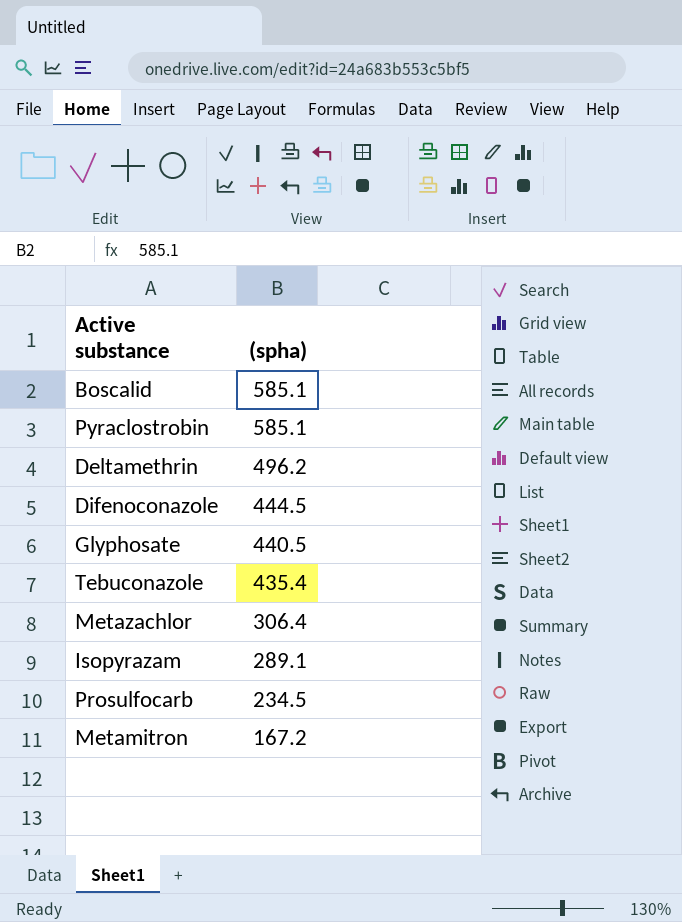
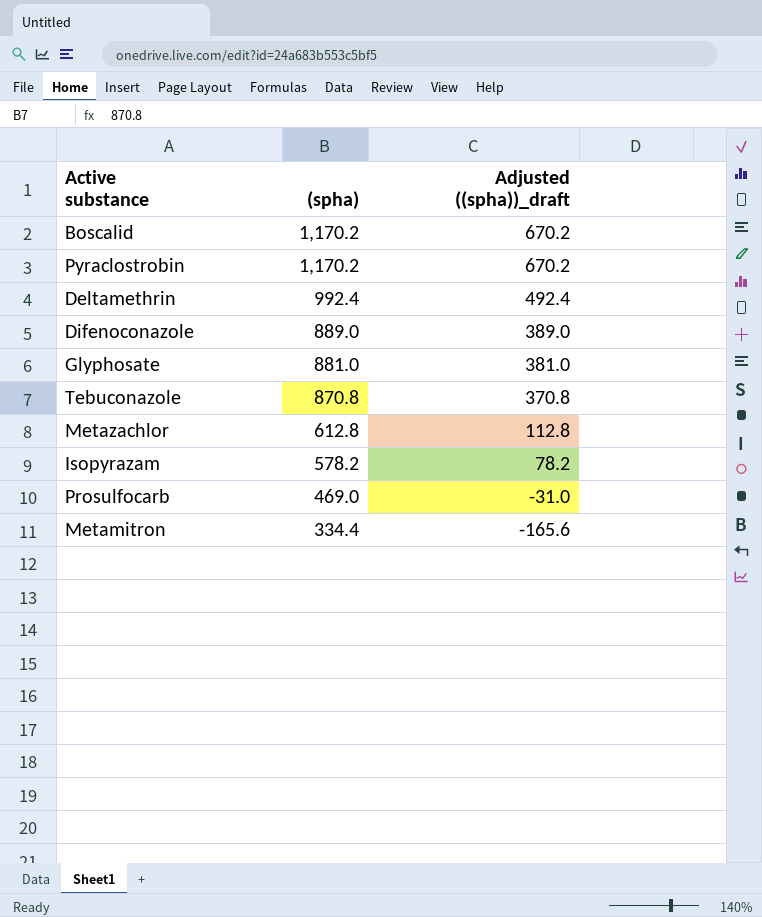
column Adjusted ((spha))_draft | formula: none -> [(spha)] - 500
Boscalid | (spha): 585.1 -> 1,170.2
Pyraclostrobin | (spha): 585.1 -> 1,170.2
Deltamethrin | (spha): 496.2 -> 992.4
Difenoconazole | (spha): 444.5 -> 889.0
Glyphosate | (spha): 440.5 -> 881.0
Tebuconazole | (spha): 435.4 -> 870.8
Metazachlor | (spha): 306.4 -> 612.8
Isopyrazam | (spha): 289.1 -> 578.2
Prosulfocarb | (spha): 234.5 -> 469.0
Metamitron | (spha): 167.2 -> 334.4

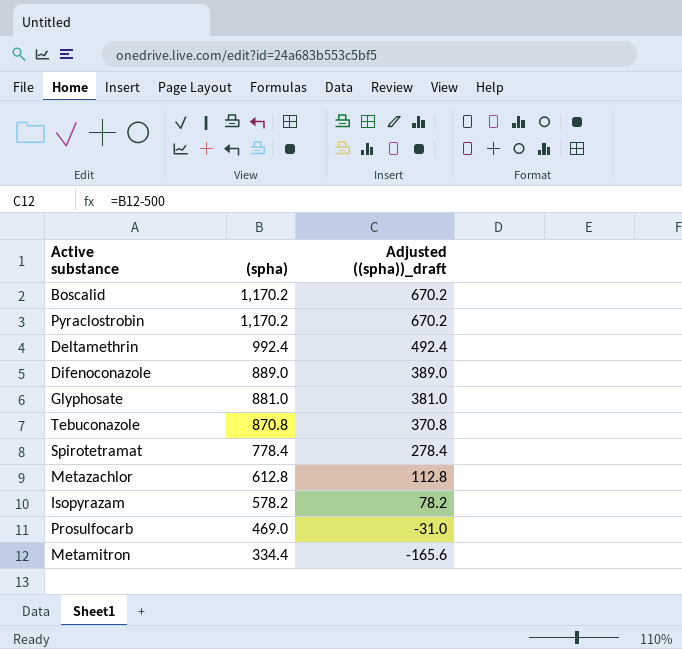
row Spirotetramat: none -> 778.4 | 278.4

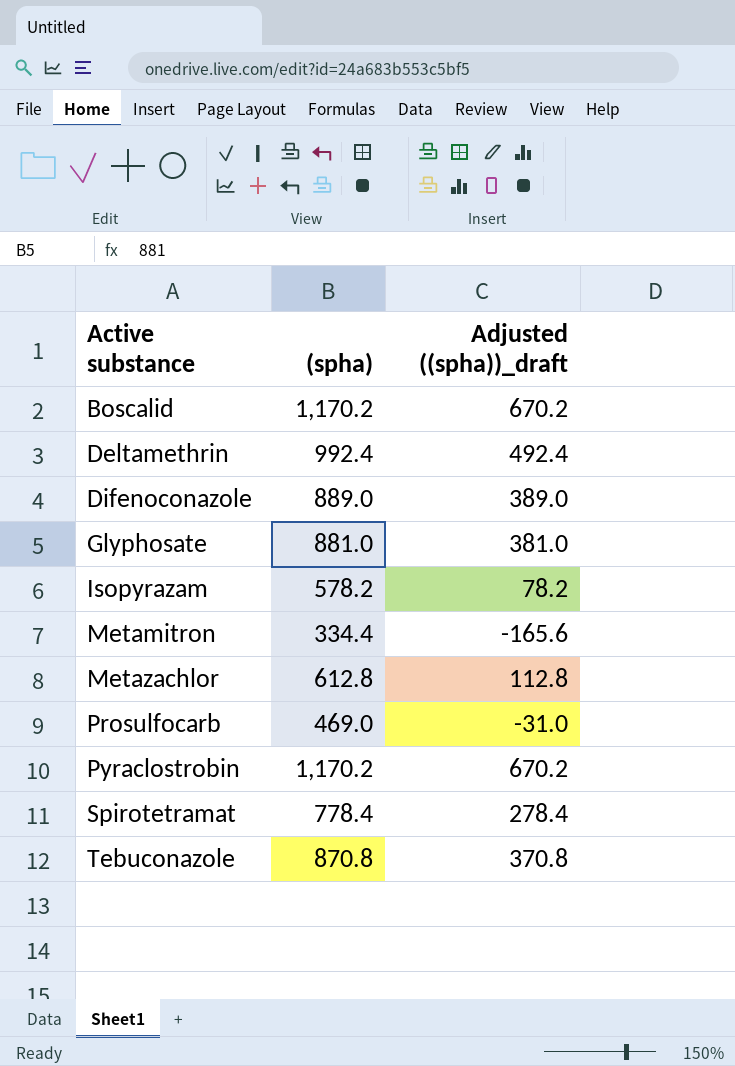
row order: (spha) descending -> Active substance ascending

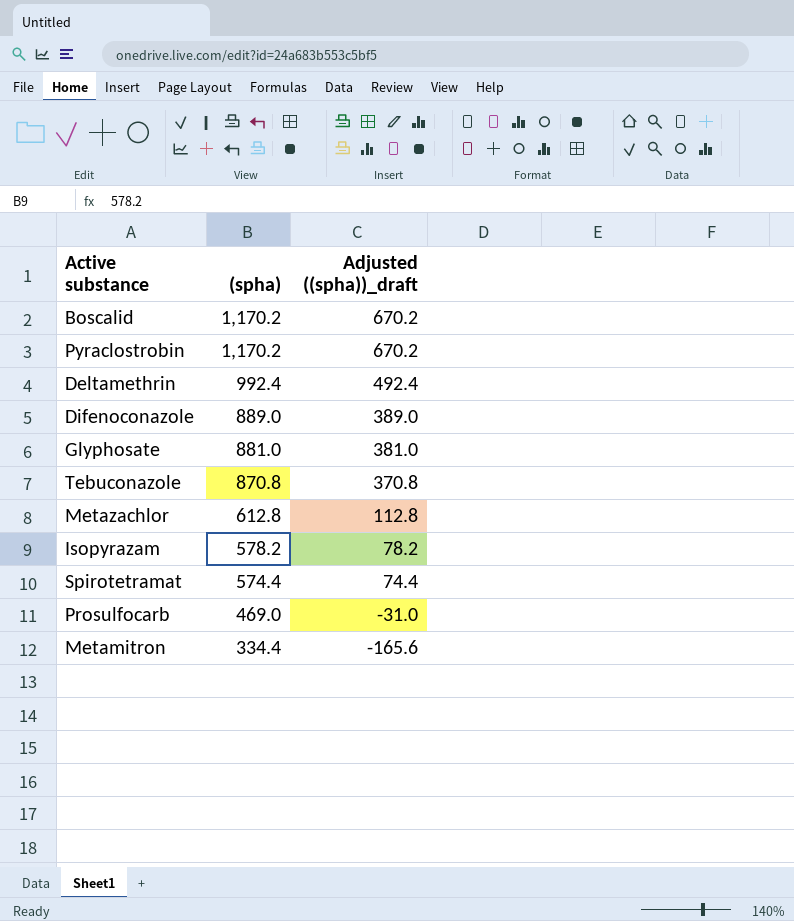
row order: Active substance ascending -> (spha) descending
Spirotetramat | (spha): 778.4 -> 574.4
Spirotetramat | Adjusted ((spha))_draft: 278.4 -> 74.4

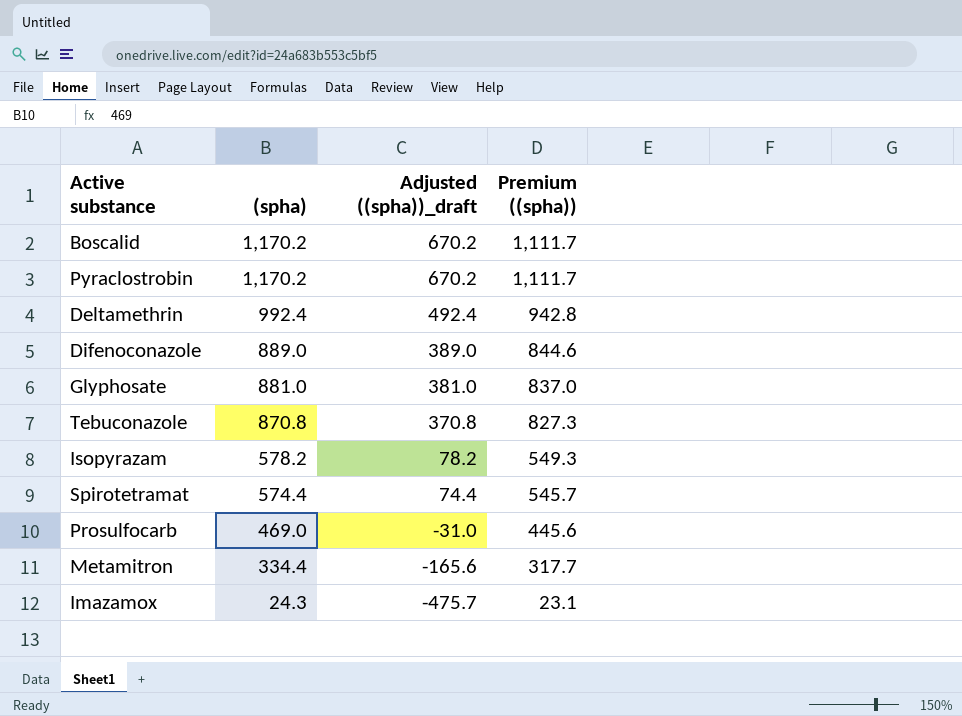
column Premium ((spha)) | formula: none -> [(spha)] * 0.95
row Metazachlor: 612.8 | 112.8 -> none
row Imazamox: none -> 24.3 | -475.7 | 23.1

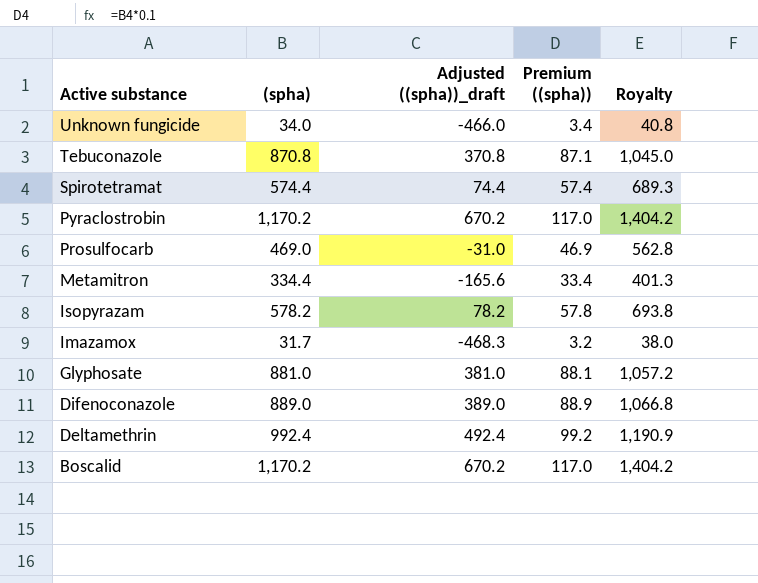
row order: (spha) descending -> Active substance descending
column Premium ((spha)) | formula: [(spha)] * 0.95 -> [(spha)] * 0.1
column Royalty | formula: none -> [(spha)] * 1.2
row Unknown fungicide: none -> 34.0 | -466.0 | 3.4 | 40.8
Imazamox | (spha): 24.3 -> 31.7
Imazamox | Adjusted ((spha))_draft: -475.7 -> -468.3

